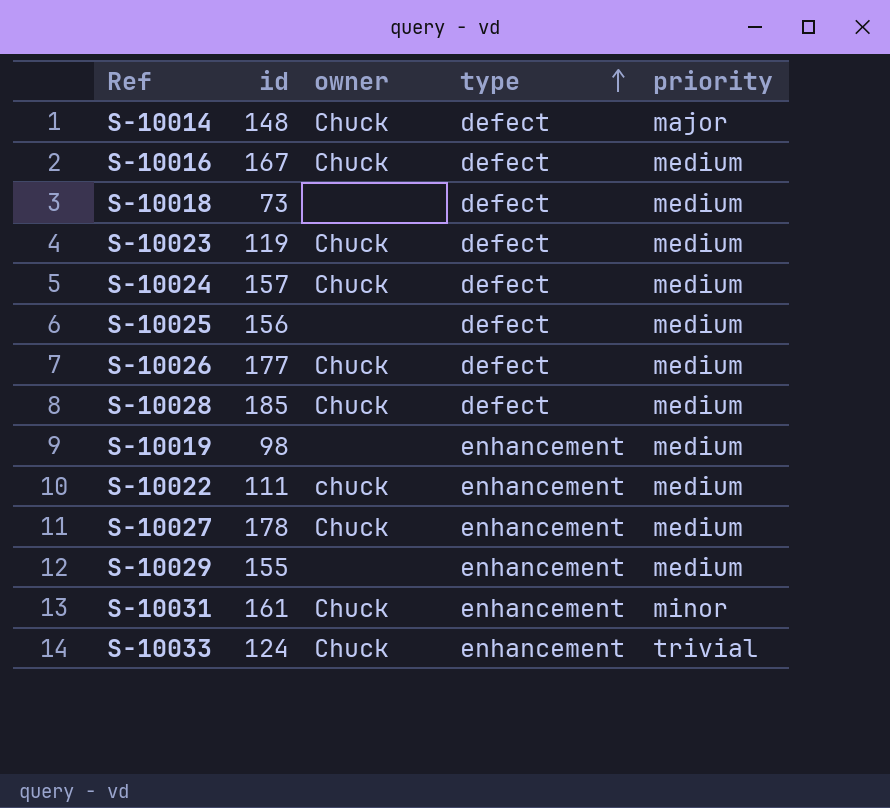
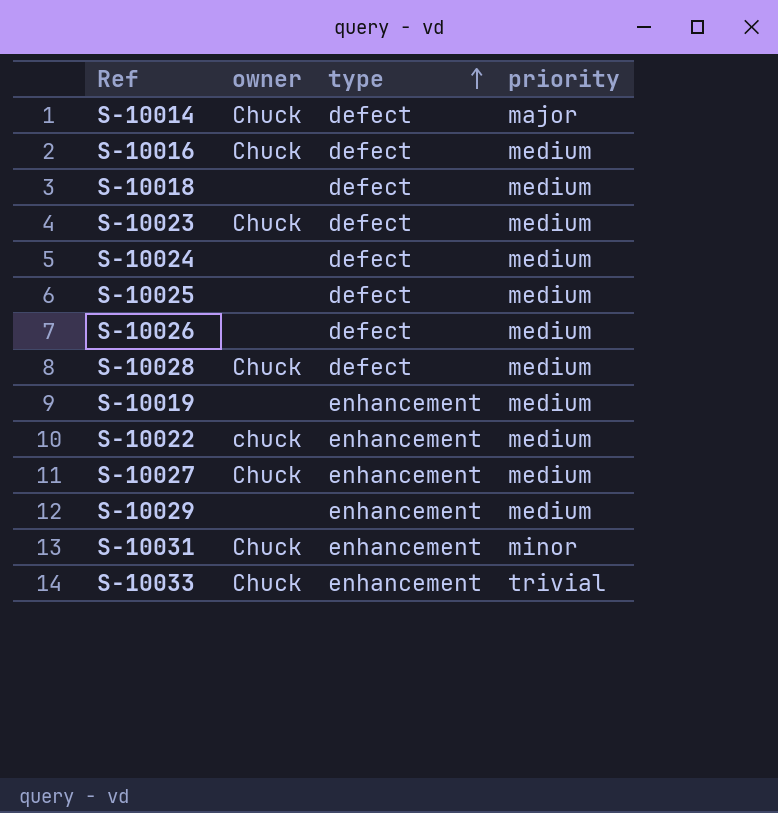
column id | position: 2 -> none
S-10024 | owner: Chuck -> none
S-10026 | owner: Chuck -> none

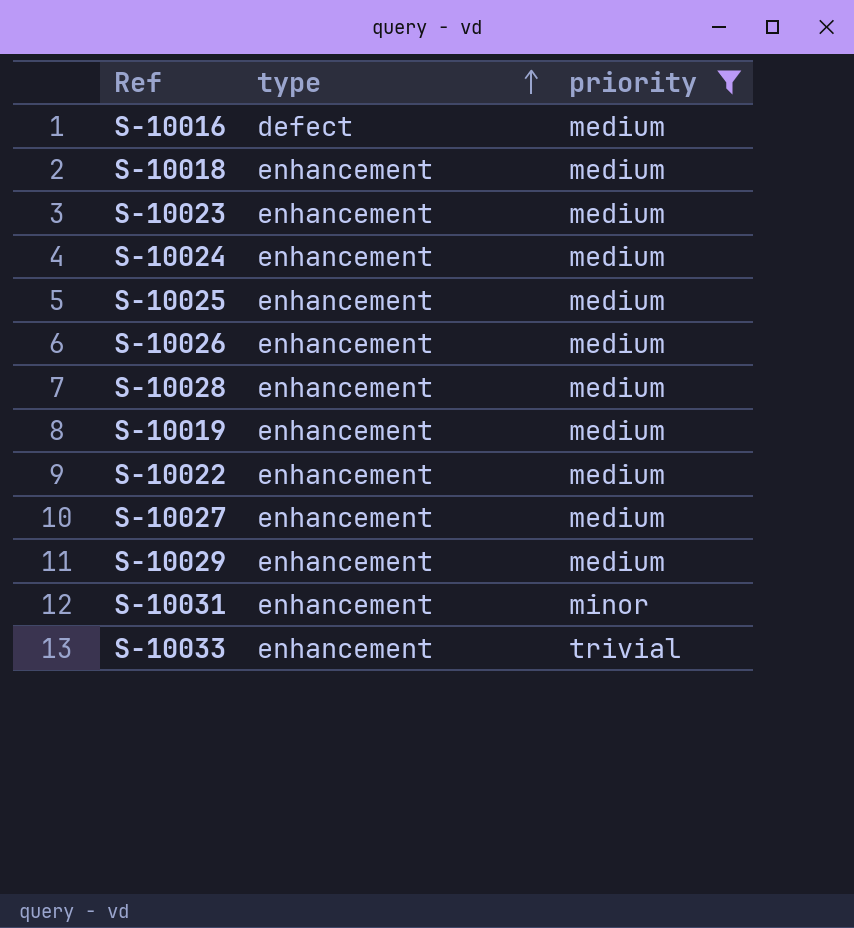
filter: none -> priority != major
column owner | position: 2 -> none
S-10018 | type: defect -> enhancement
S-10023 | type: defect -> enhancement
S-10024 | type: defect -> enhancement
S-10025 | type: defect -> enhancement
S-10026 | type: defect -> enhancement
S-10028 | type: defect -> enhancement

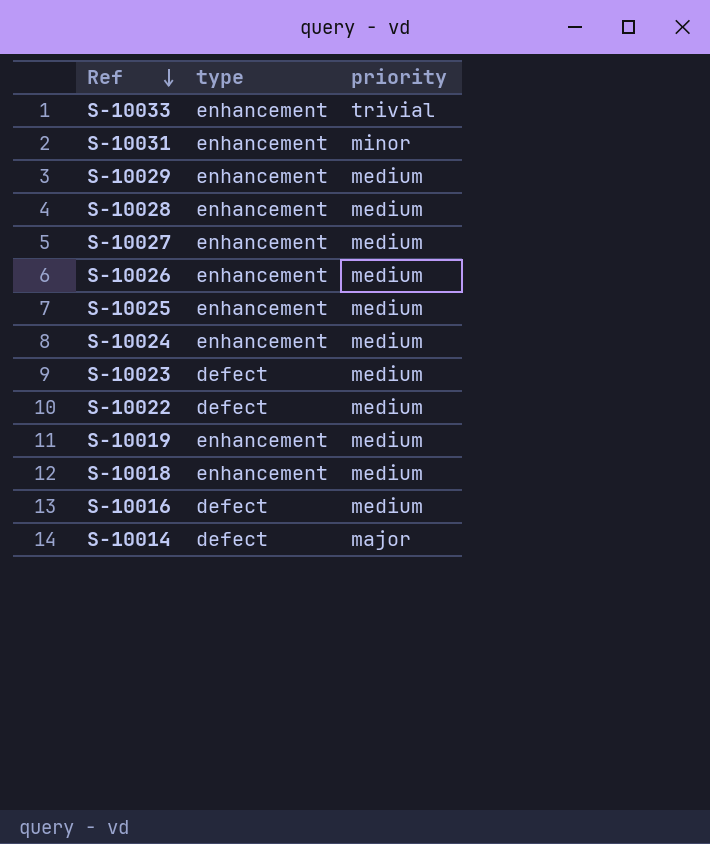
filter: priority != major -> none
row order: type ascending -> Ref descending
S-10023 | type: enhancement -> defect
S-10022 | type: enhancement -> defect

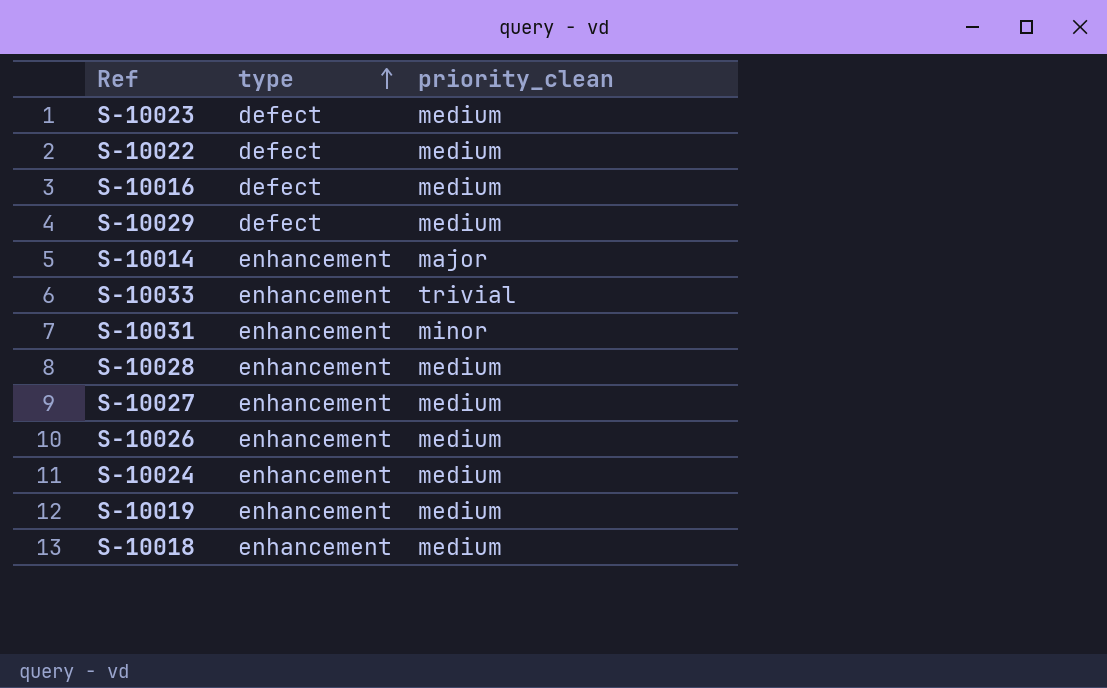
row order: Ref descending -> type ascending
column name: priority -> priority_clean
row S-10025: enhancement | medium -> none
S-10029 | type: enhancement -> defect
S-10014 | type: defect -> enhancement

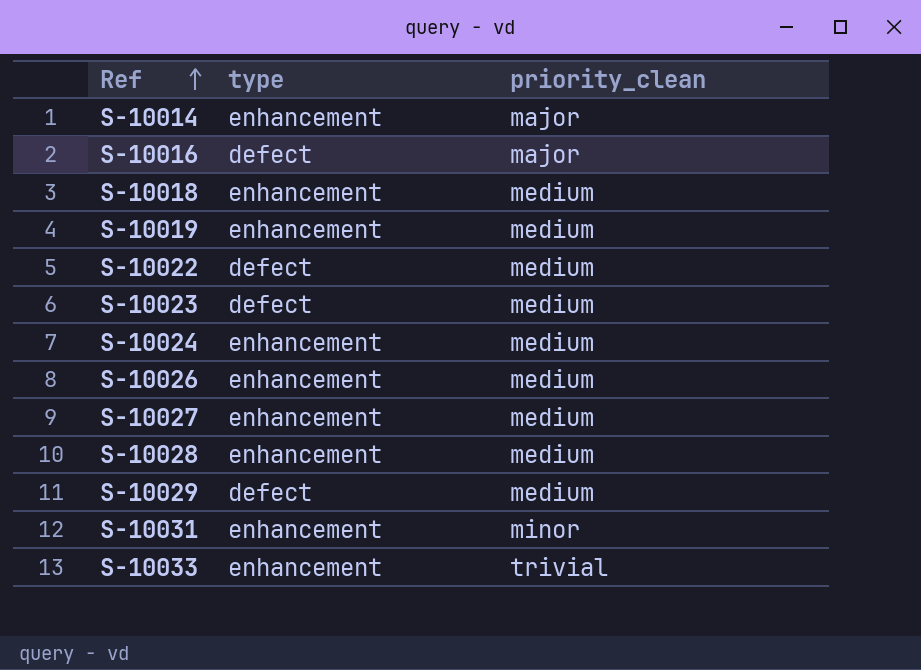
row order: type ascending -> Ref ascending
S-10016 | priority_clean: medium -> major

